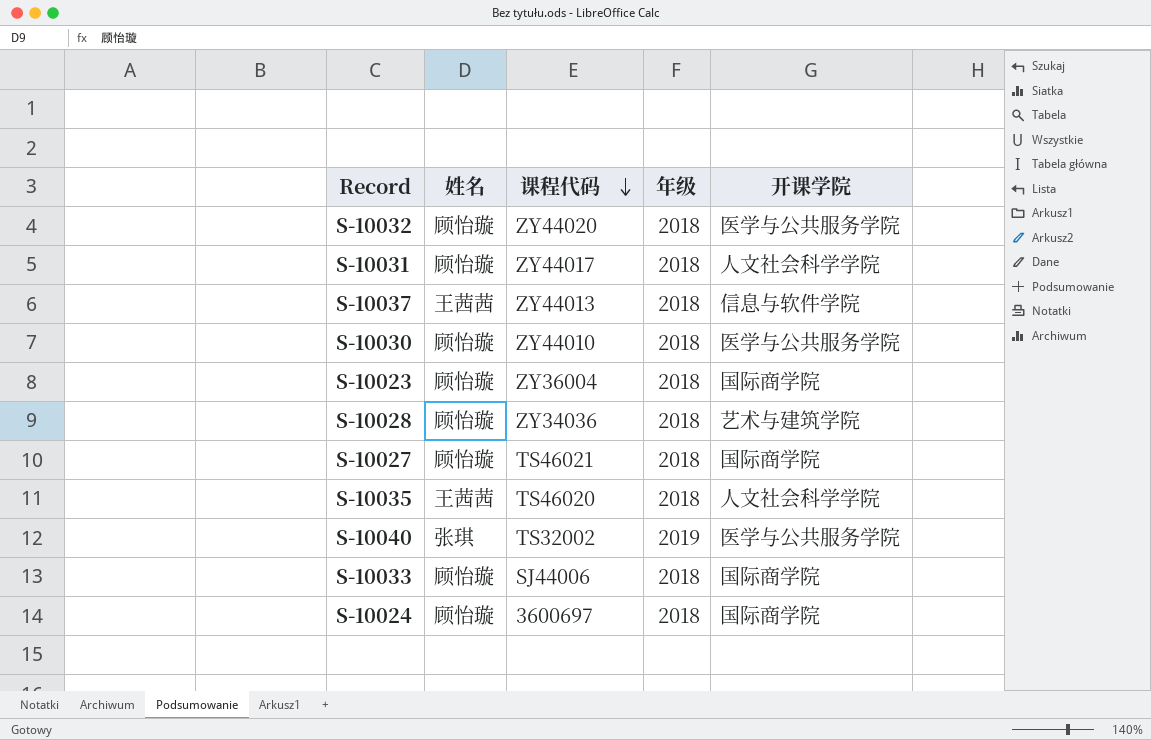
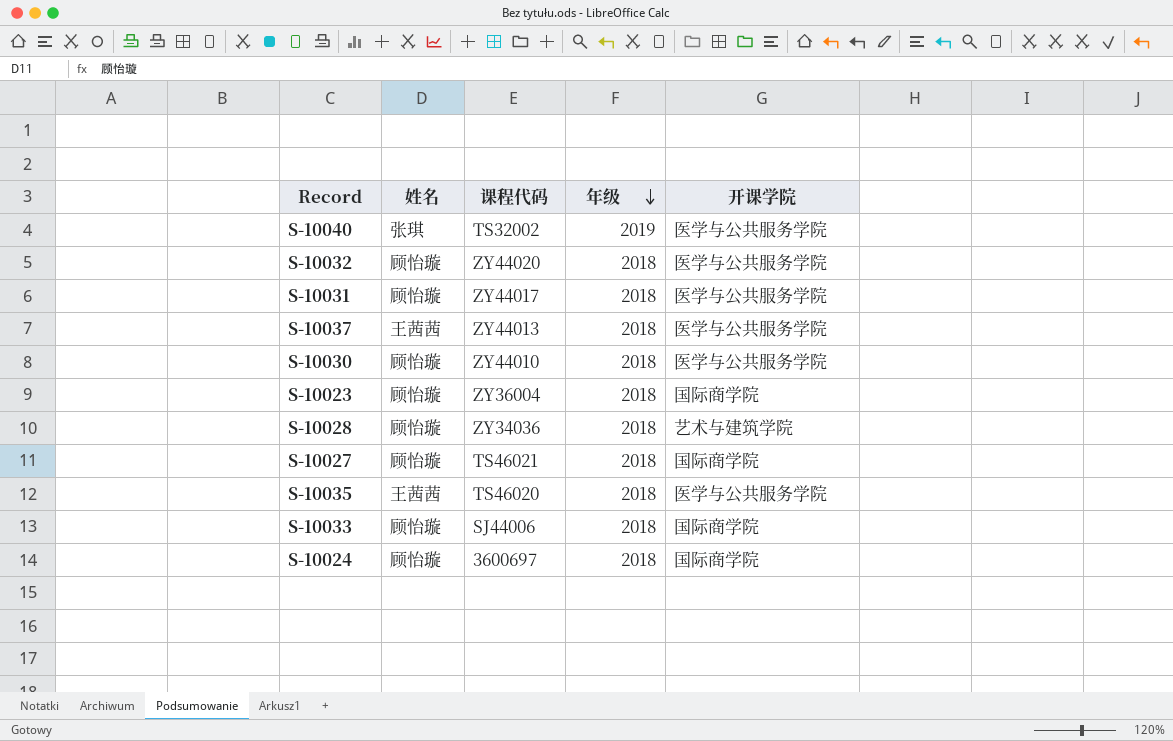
row order: 课程代码 descending -> 年级 descending
S-10031 | 开课学院: 人文社会科学学院 -> 医学与公共服务学院
S-10037 | 开课学院: 信息与软件学院 -> 医学与公共服务学院
S-10035 | 开课学院: 人文社会科学学院 -> 医学与公共服务学院

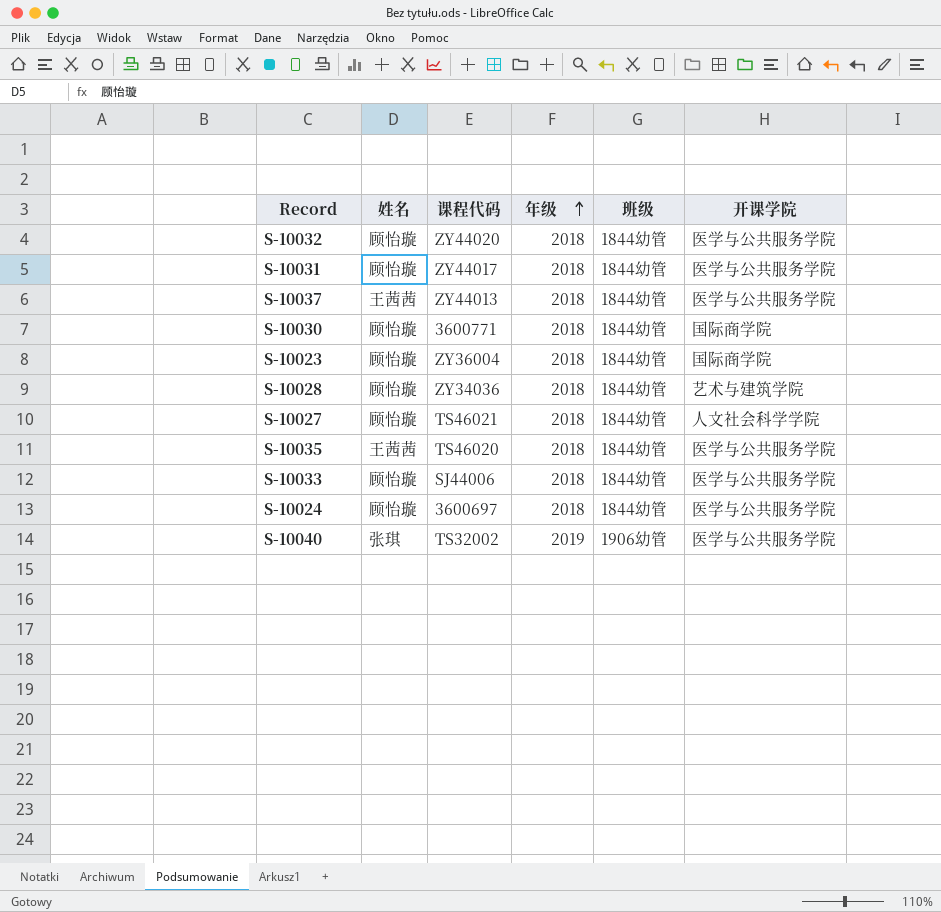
row order: 年级 descending -> 年级 ascending
column 班级 | position: none -> 5
S-10030 | 课程代码: ZY44010 -> 3600771
S-10030 | 开课学院: 医学与公共服务学院 -> 国际商学院
S-10027 | 开课学院: 国际商学院 -> 人文社会科学学院
S-10033 | 开课学院: 国际商学院 -> 医学与公共服务学院
S-10024 | 开课学院: 国际商学院 -> 医学与公共服务学院

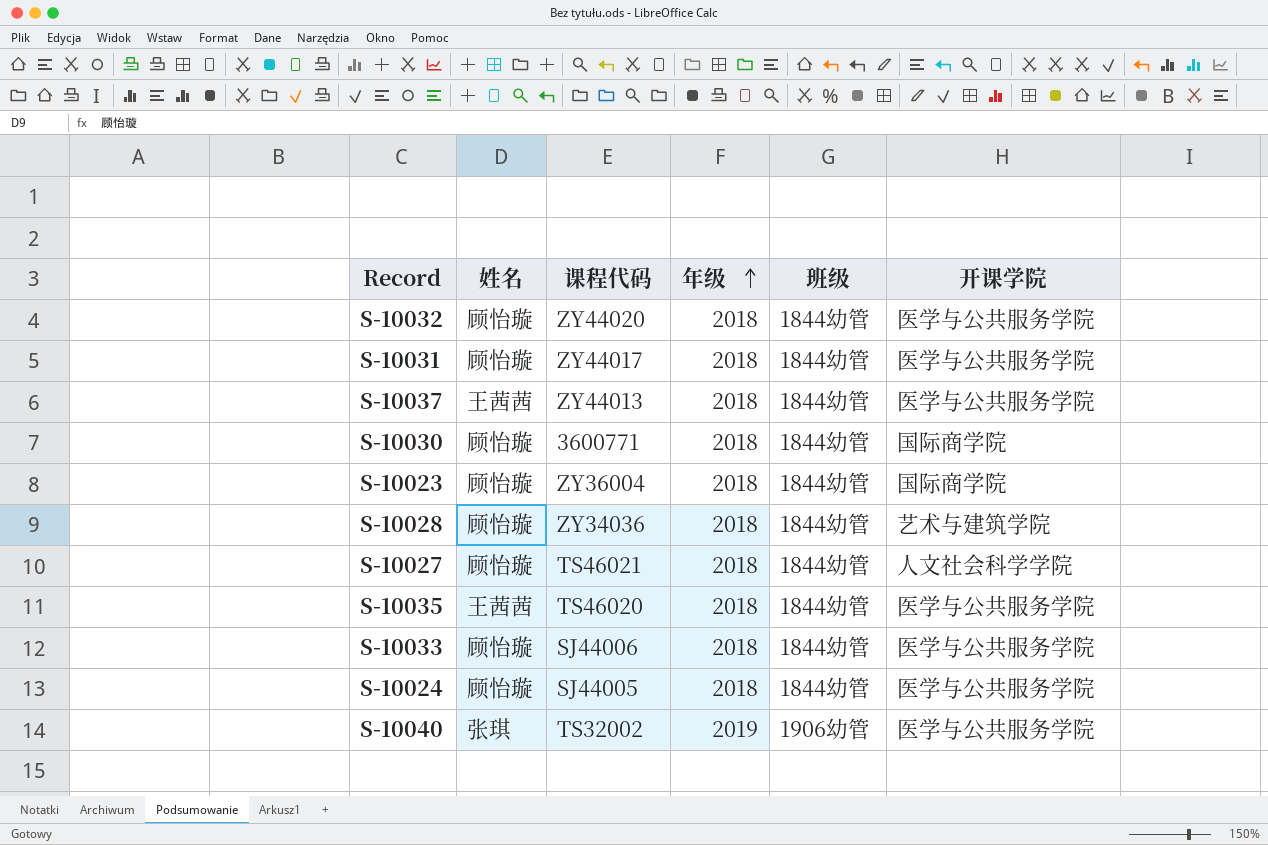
S-10024 | 课程代码: 3600697 -> SJ44005

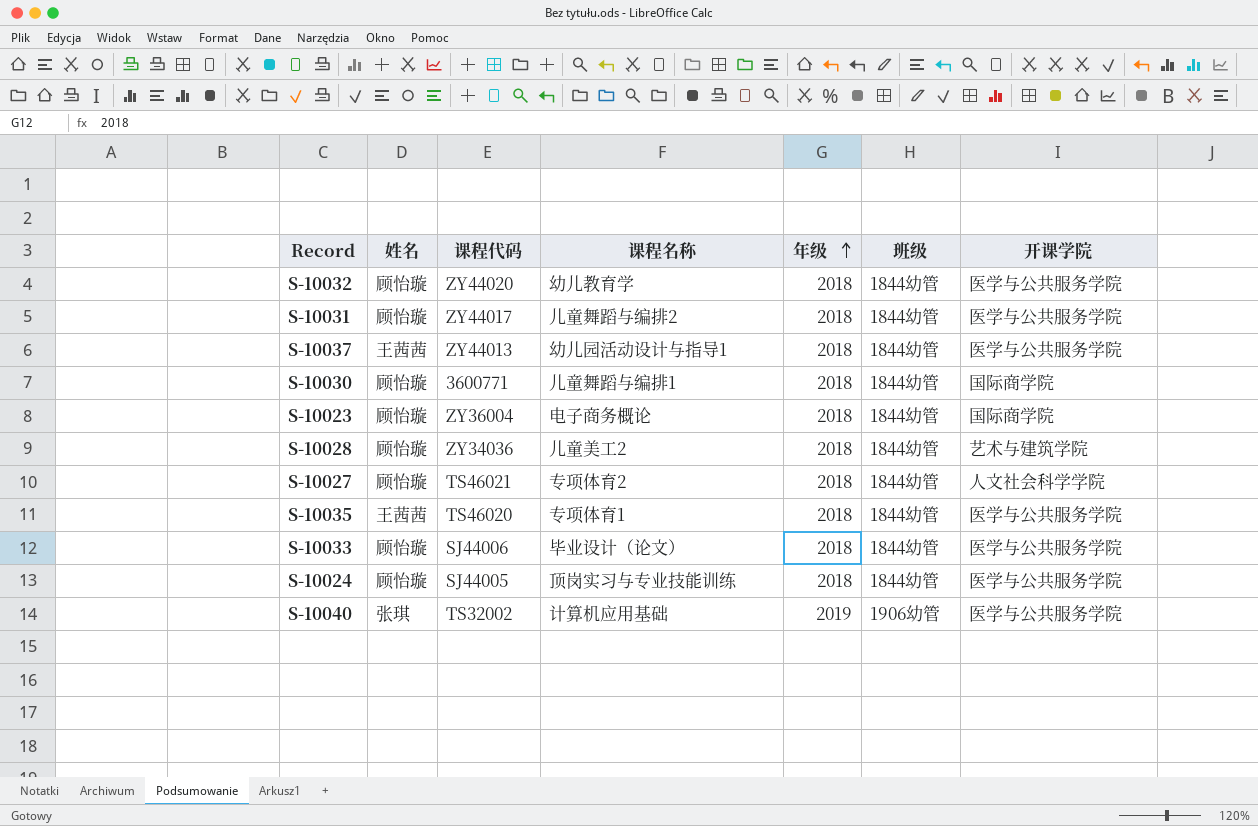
column 课程名称 | position: none -> 4

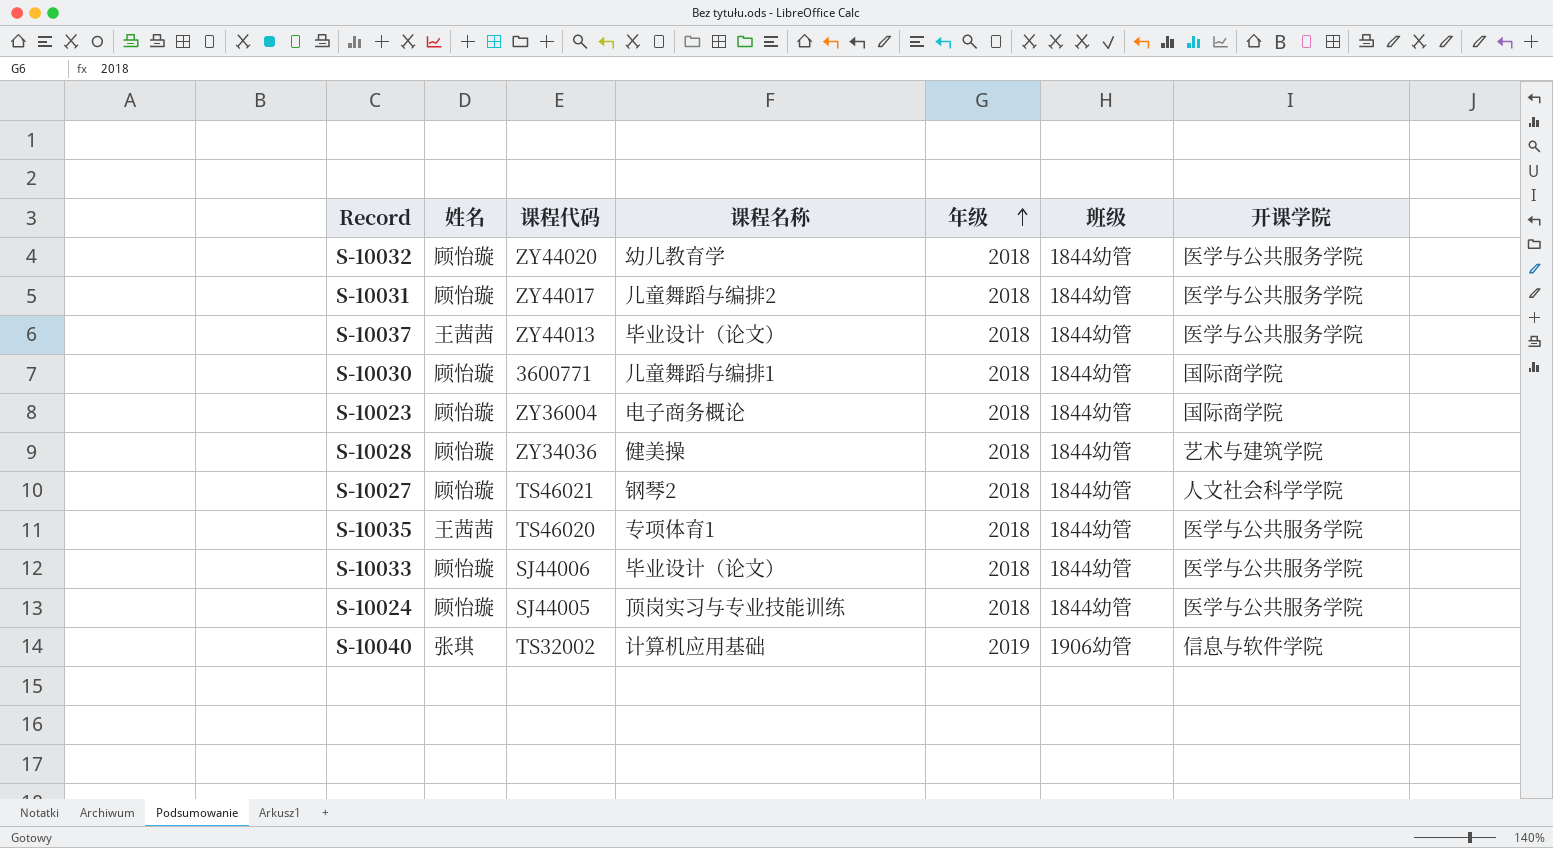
S-10037 | 课程名称: 幼儿园活动设计与指导1 -> 毕业设计（论文）
S-10028 | 课程名称: 儿童美工2 -> 健美操
S-10027 | 课程名称: 专项体育2 -> 钢琴2
S-10040 | 开课学院: 医学与公共服务学院 -> 信息与软件学院

